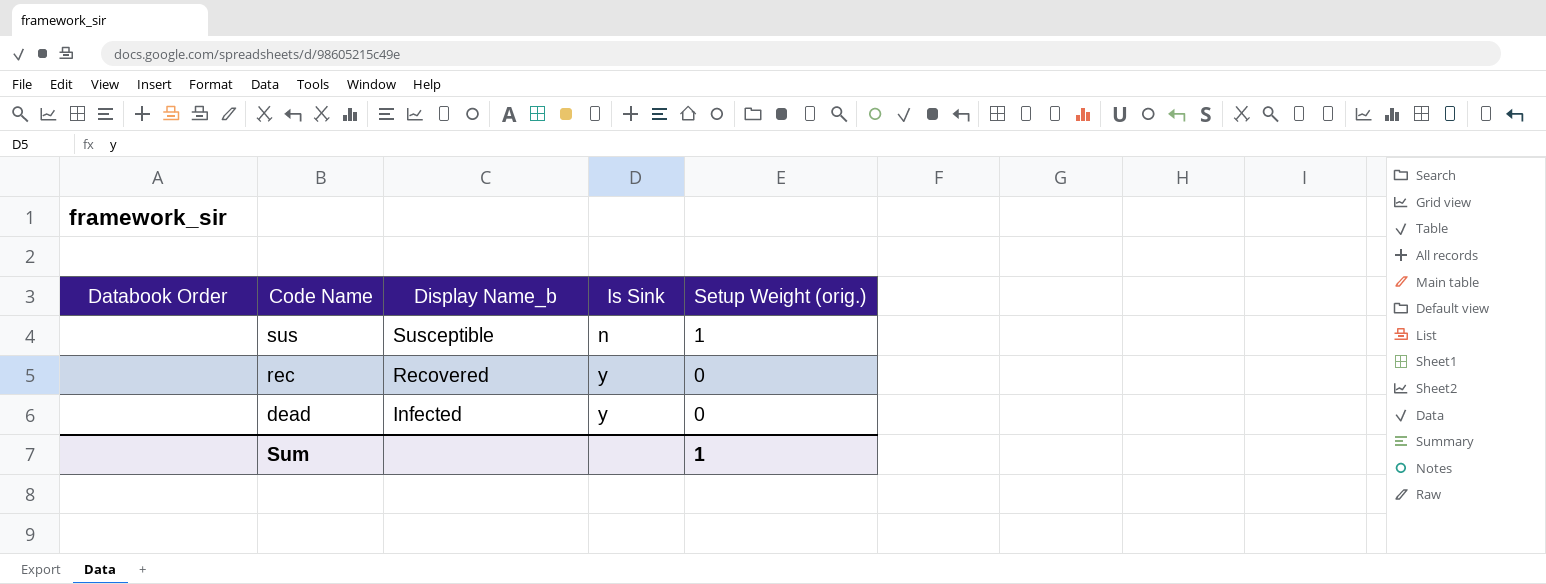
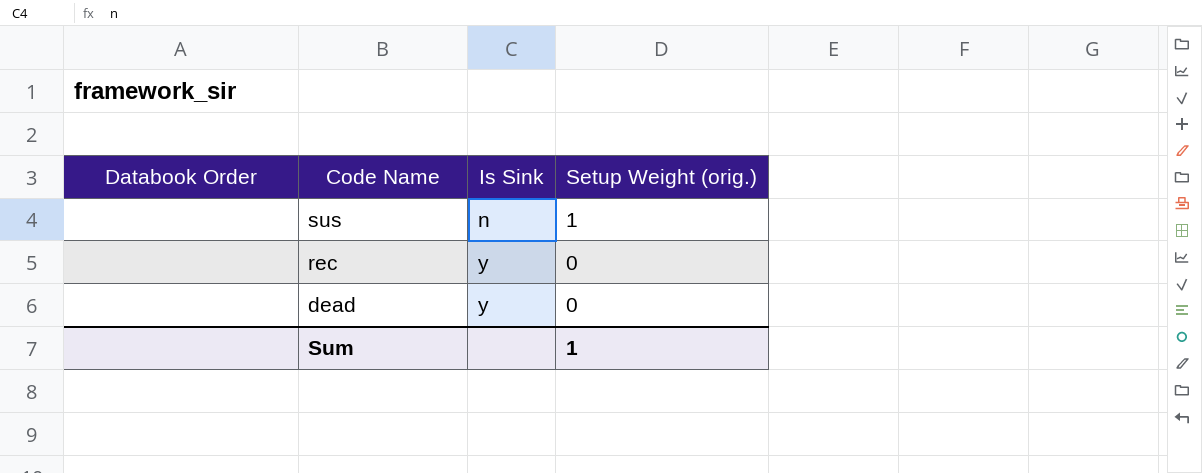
column Display Name_b | position: 3 -> none

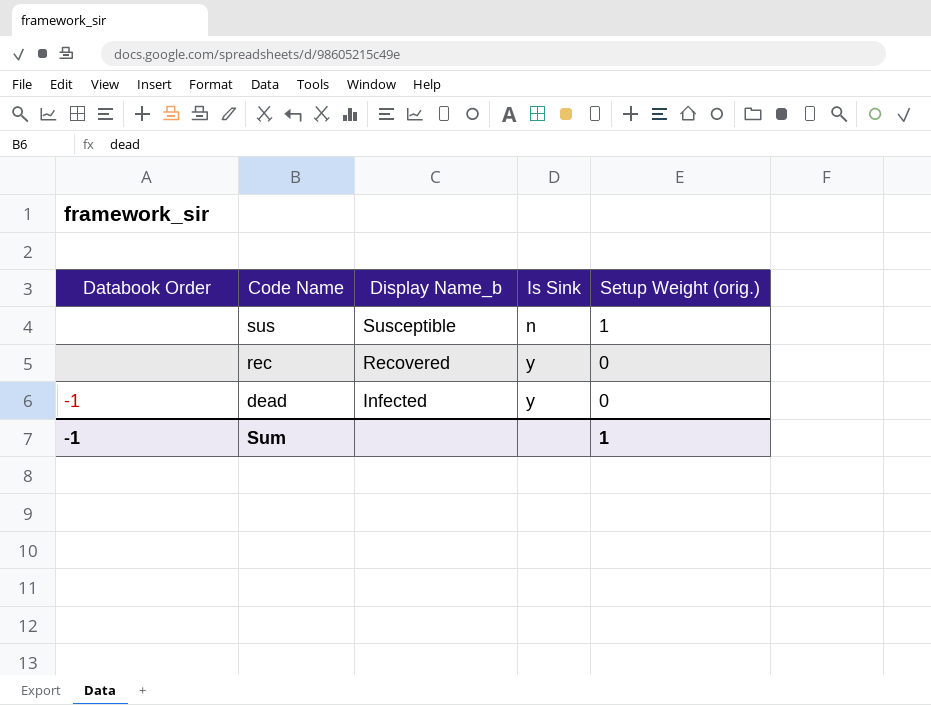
column Display Name_b | position: none -> 3
dead | Databook Order: none -> -1
Sum | Databook Order: none -> -1

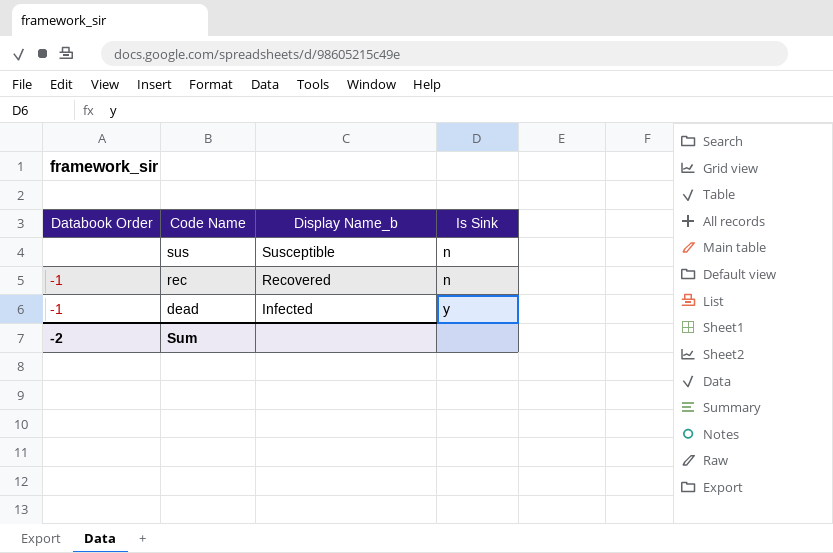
column Setup Weight (orig.) | position: 5 -> none
rec | Databook Order: none -> -1
rec | Is Sink: y -> n
Sum | Databook Order: -1 -> -2

